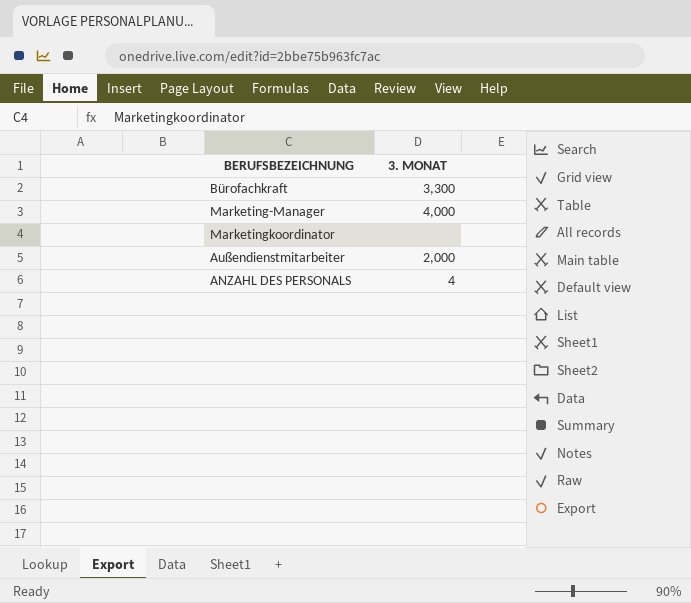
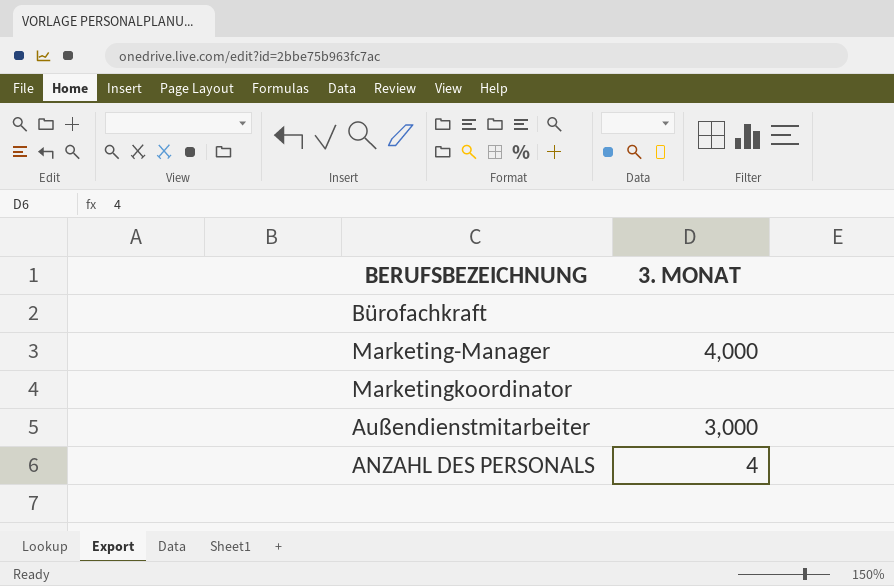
Bürofachkraft | 3. MONAT: 3,300 -> none
Außendienstmitarbeiter | 3. MONAT: 2,000 -> 3,000

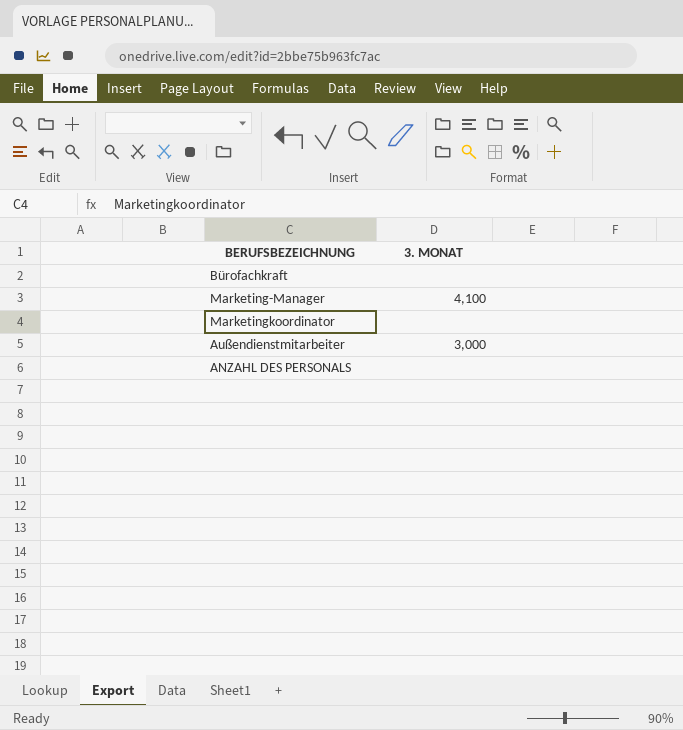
Marketing-Manager | 3. MONAT: 4,000 -> 4,100
ANZAHL DES PERSONALS | 3. MONAT: 4 -> none

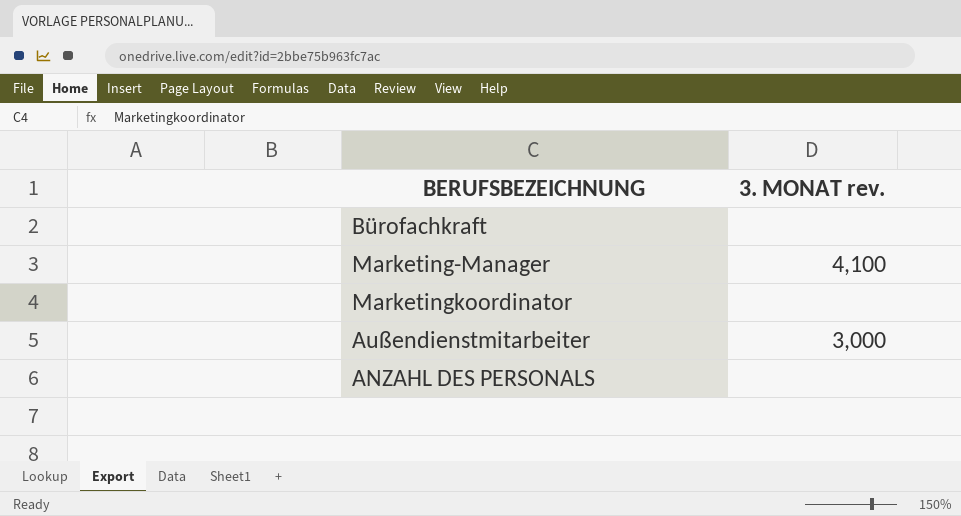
column name: 3. MONAT -> 3. MONAT rev.

